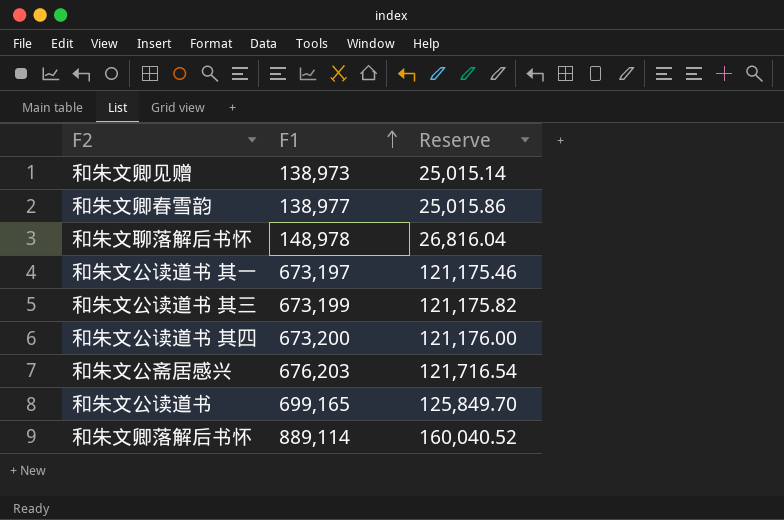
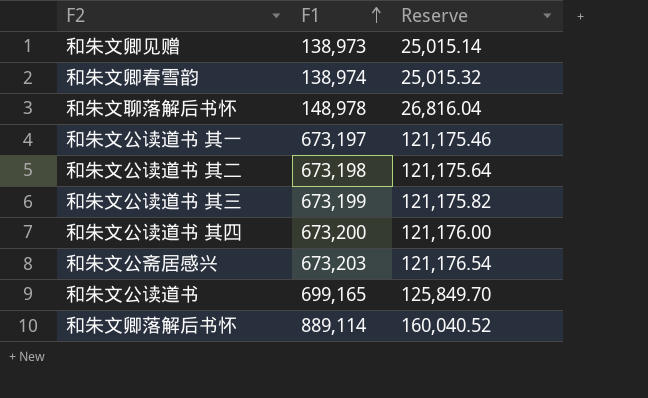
和朱文卿春雪韵 | F1: 138,977 -> 138,974
和朱文卿春雪韵 | Reserve: 25,015.86 -> 25,015.32
row 和朱文公读道书 其二: none -> 673,198 | 121,175.64
和朱文公斋居感兴 | F1: 676,203 -> 673,203
和朱文公斋居感兴 | Reserve: 121,716.54 -> 121,176.54

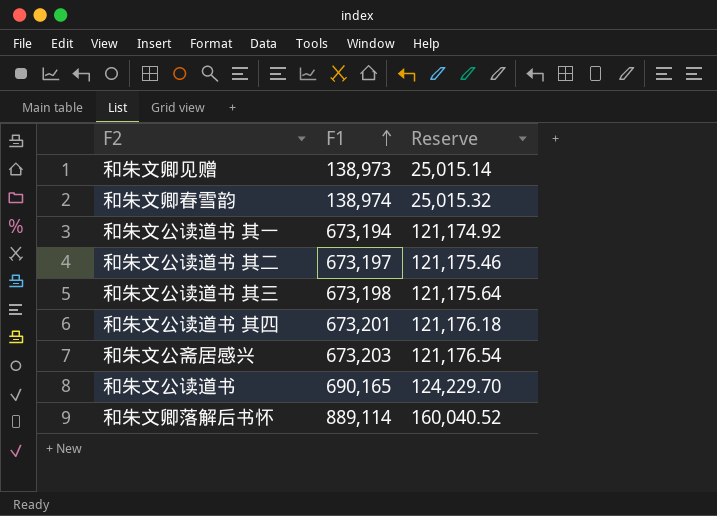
row 和朱文聊落解后书怀: 148,978 | 26,816.04 -> none
和朱文公读道书 其一 | F1: 673,197 -> 673,194
和朱文公读道书 其一 | Reserve: 121,175.46 -> 121,174.92
和朱文公读道书 其二 | F1: 673,198 -> 673,197
和朱文公读道书 其二 | Reserve: 121,175.64 -> 121,175.46
和朱文公读道书 其三 | F1: 673,199 -> 673,198
和朱文公读道书 其三 | Reserve: 121,175.82 -> 121,175.64
和朱文公读道书 其四 | F1: 673,200 -> 673,201
和朱文公读道书 其四 | Reserve: 121,176.00 -> 121,176.18
和朱文公读道书 | F1: 699,165 -> 690,165
和朱文公读道书 | Reserve: 125,849.70 -> 124,229.70

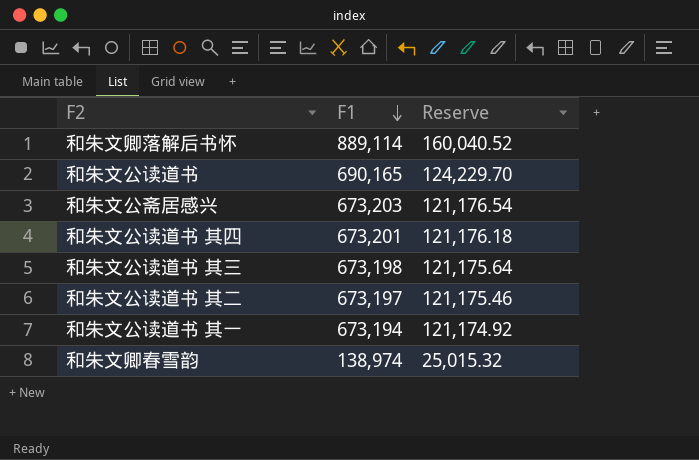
row order: F1 ascending -> F1 descending
row 和朱文卿见赠: 138,973 | 25,015.14 -> none

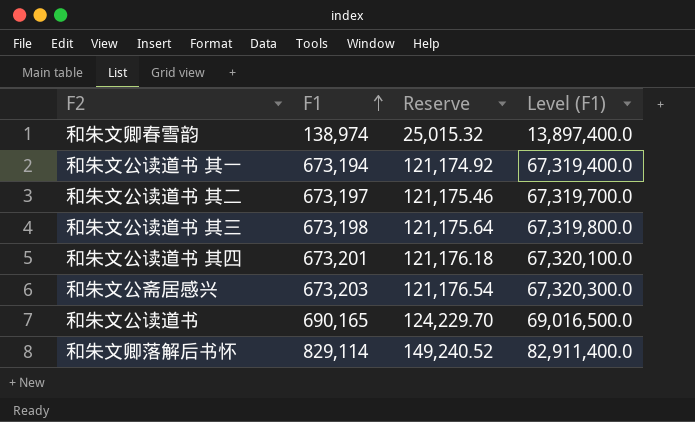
row order: F1 descending -> F1 ascending
column Level (F1) | formula: none -> [F1] * 100
和朱文卿落解后书怀 | F1: 889,114 -> 829,114
和朱文卿落解后书怀 | Reserve: 160,040.52 -> 149,240.52

